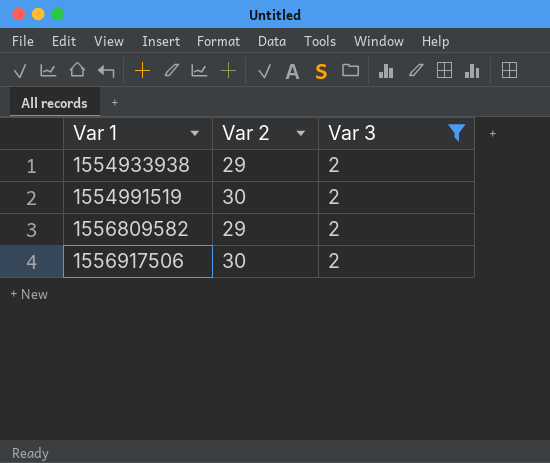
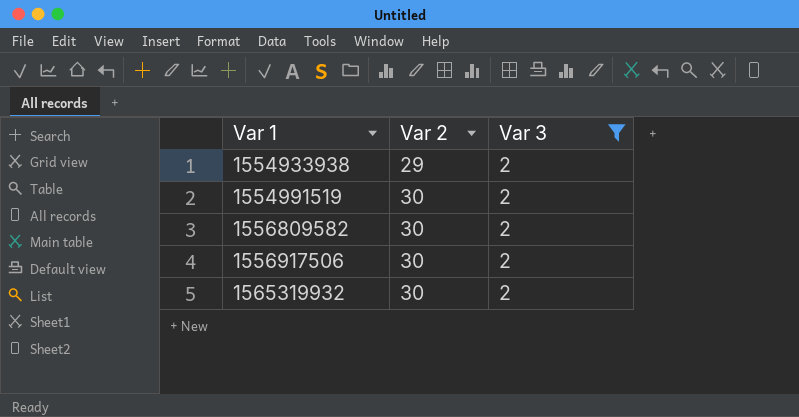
1556809582 | Var 2: 29 -> 30
row 1565319932: none -> 30 | 2

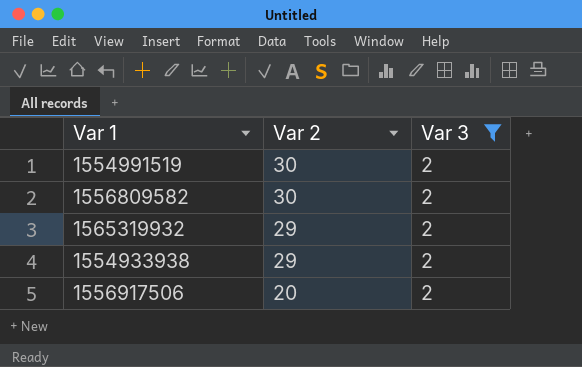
row order: Var 1 ascending -> Var 2 descending
1565319932 | Var 2: 30 -> 29
1556917506 | Var 2: 30 -> 20

